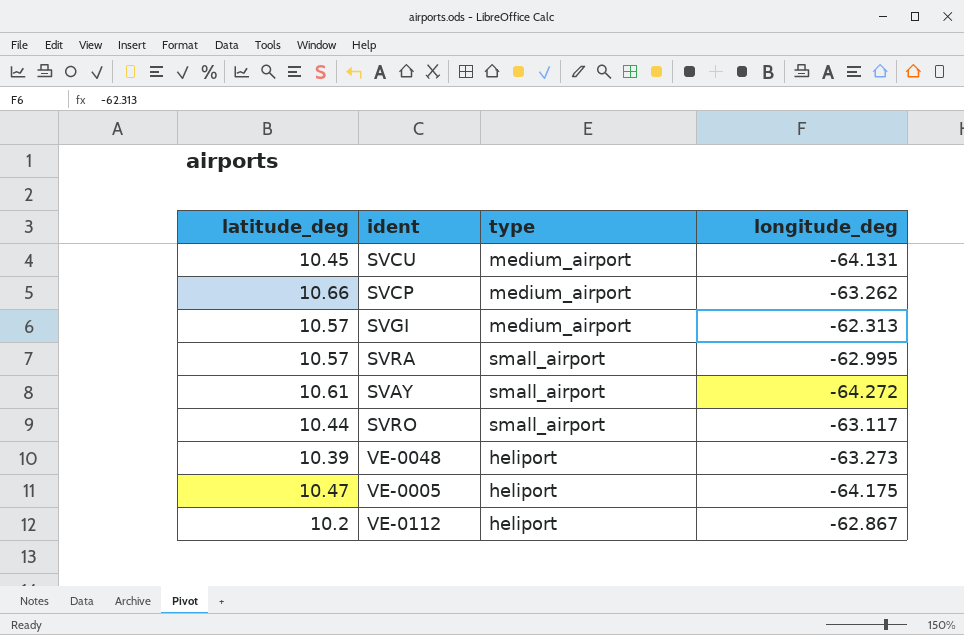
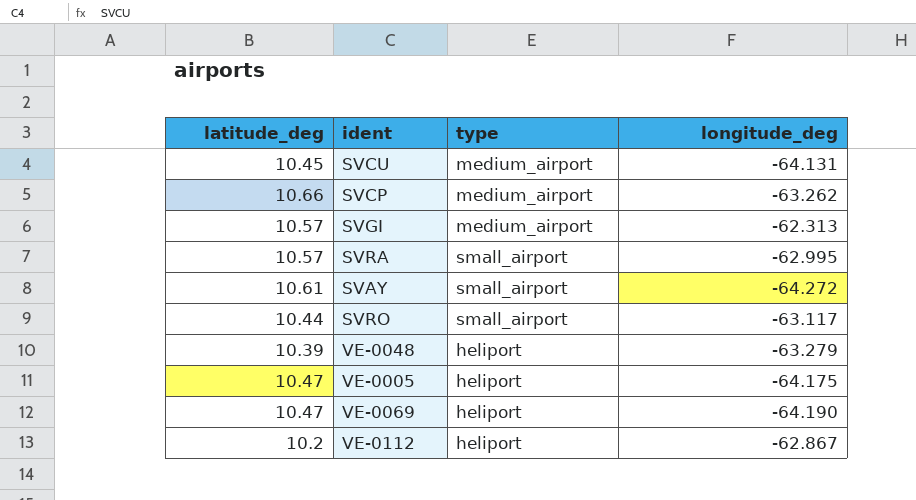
VE-0048 | longitude_deg: -63.273 -> -63.279
row VE-0069: none -> 10.47 | heliport | -64.190

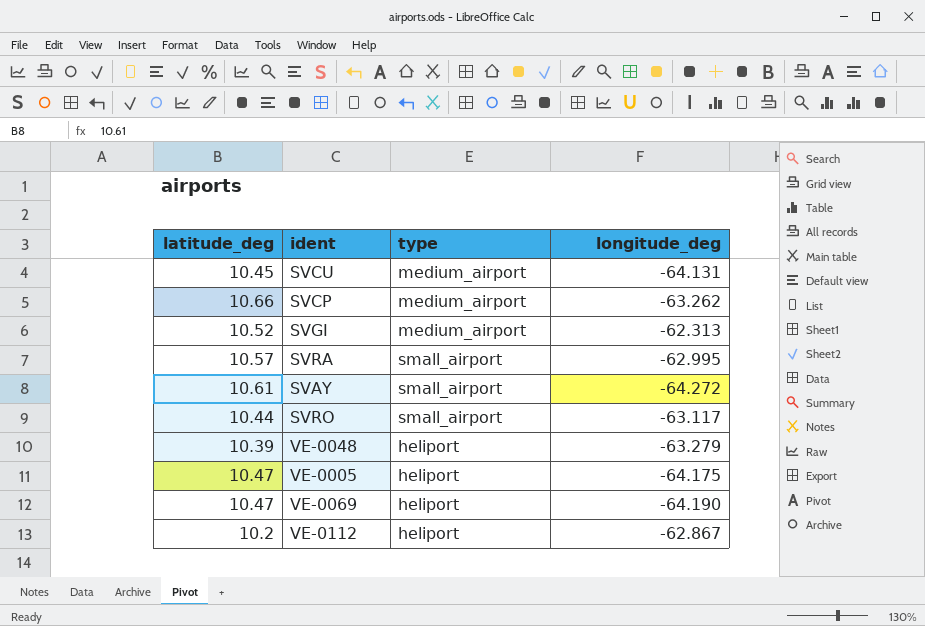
SVGI | latitude_deg: 10.57 -> 10.52

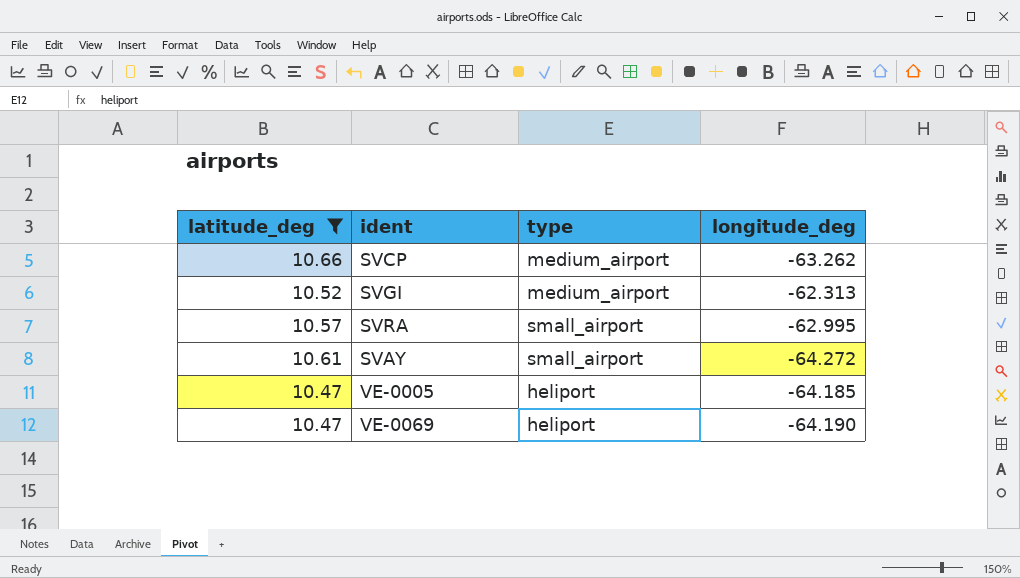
filter: none -> latitude_deg >= 10.47
VE-0005 | longitude_deg: -64.175 -> -64.185

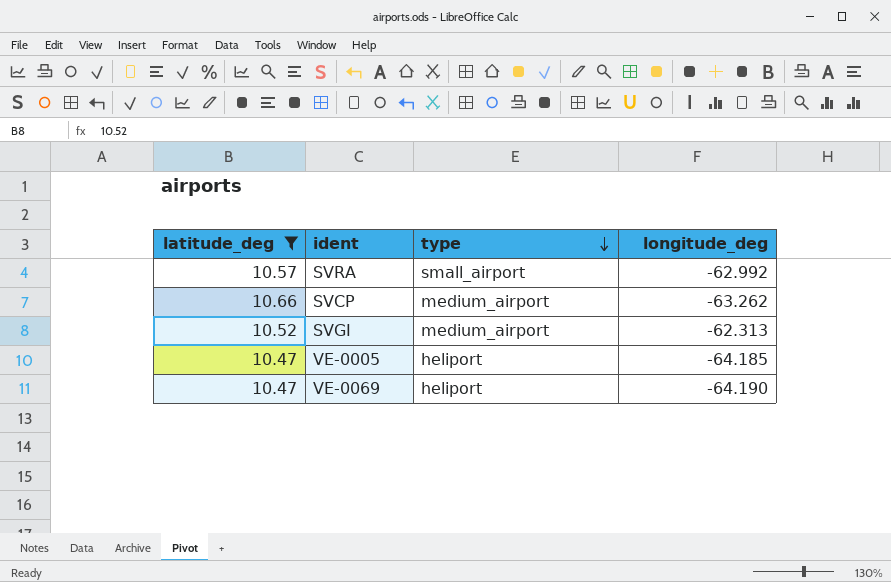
row order: none -> type descending
row SVAY: 10.61 | small_airport | -64.272 -> none
SVRA | longitude_deg: -62.995 -> -62.992

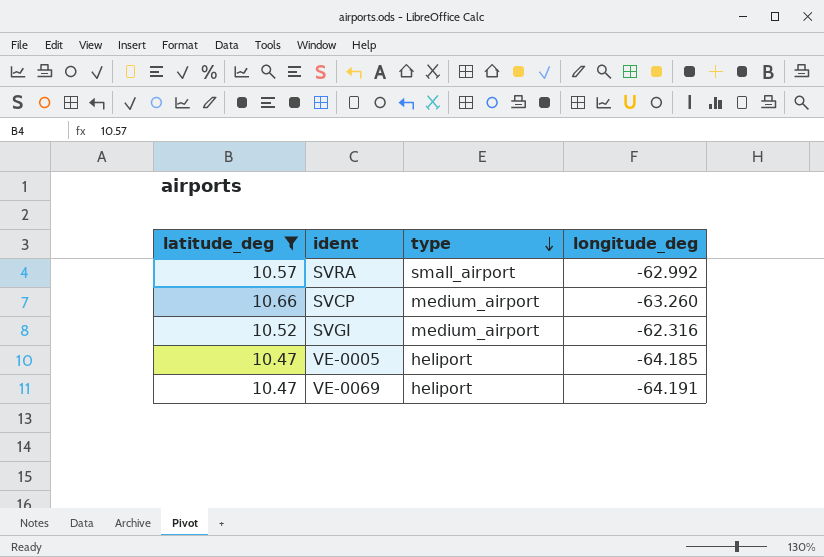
SVCP | longitude_deg: -63.262 -> -63.260
SVGI | longitude_deg: -62.313 -> -62.316
VE-0069 | longitude_deg: -64.190 -> -64.191

